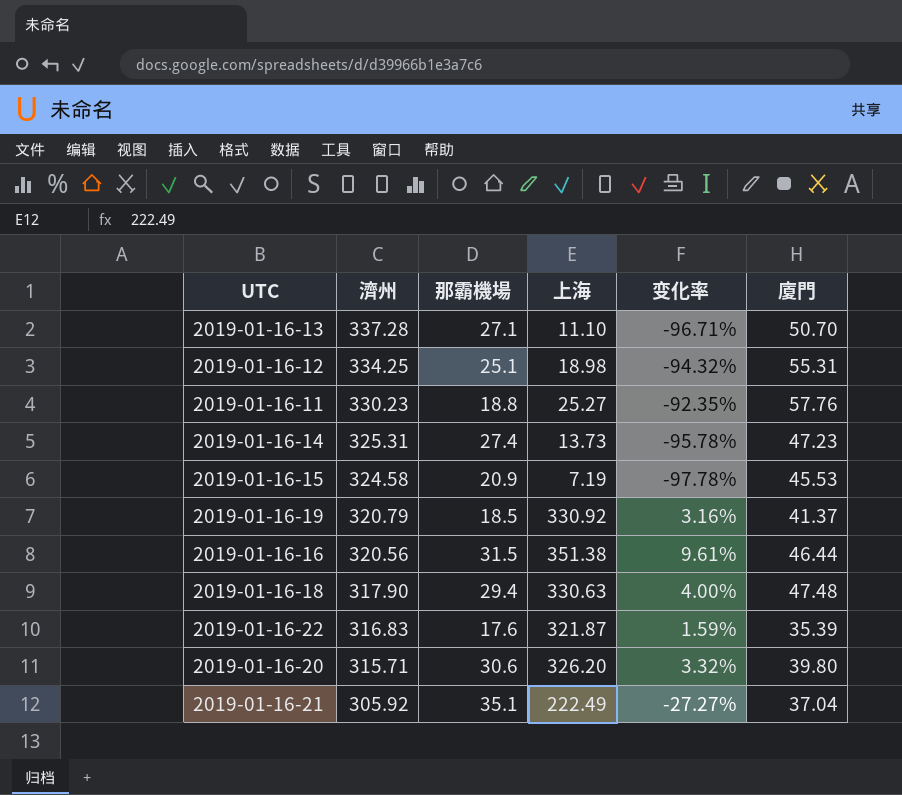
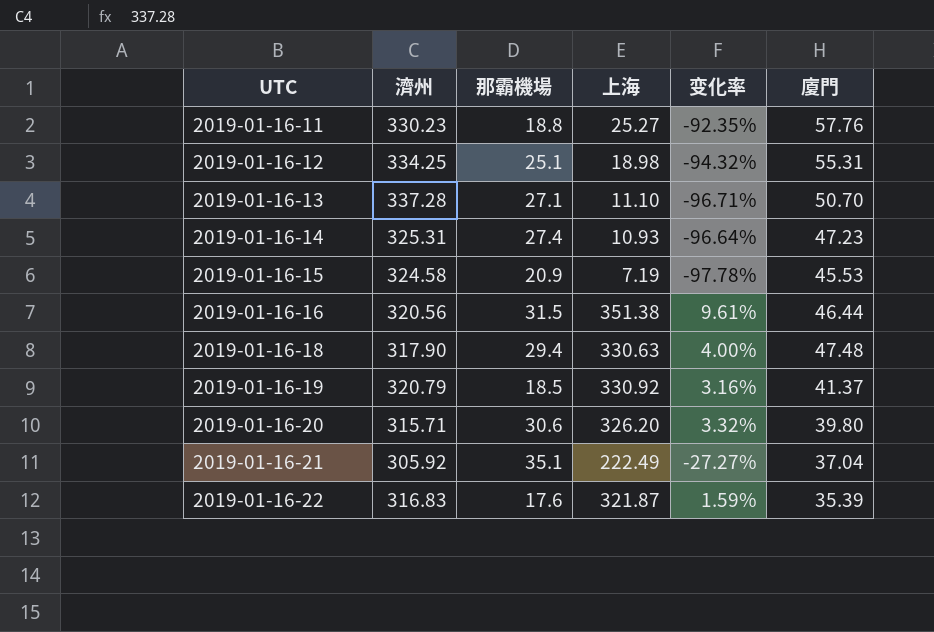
row order: 濟州 descending -> UTC ascending
2019-01-16-14 | 上海: 13.73 -> 10.93
2019-01-16-14 | 变化率: -95.78% -> -96.64%

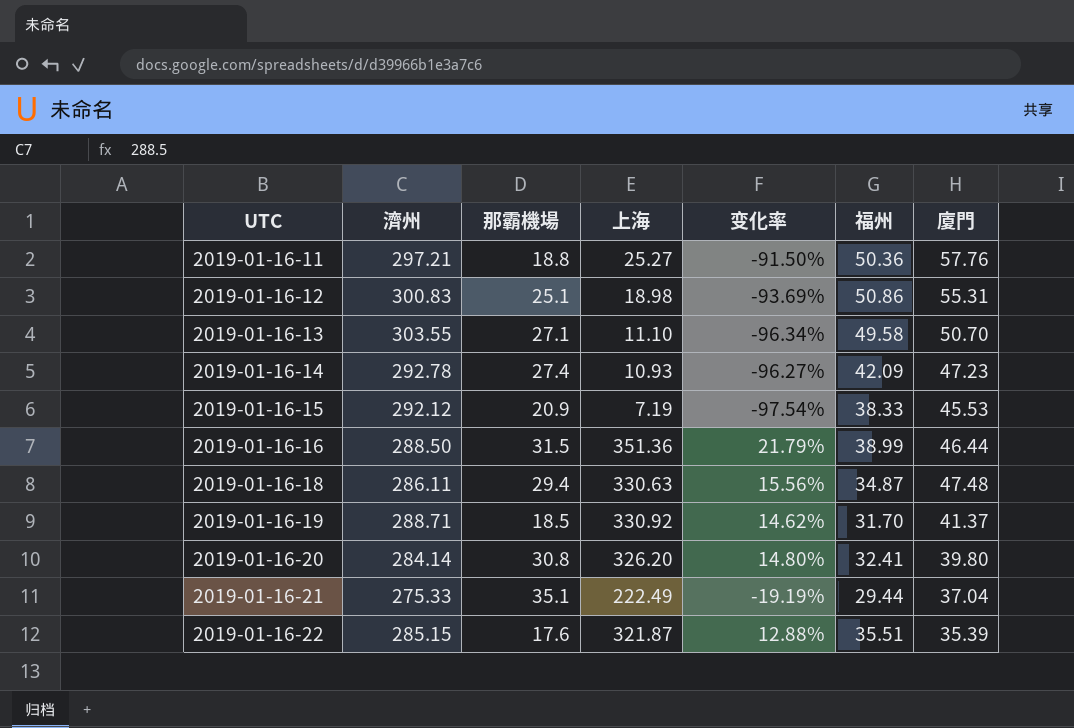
column 福州 | position: none -> 6
2019-01-16-11 | 濟州: 330.23 -> 297.21
2019-01-16-11 | 变化率: -92.35% -> -91.50%
2019-01-16-12 | 濟州: 334.25 -> 300.83
2019-01-16-12 | 变化率: -94.32% -> -93.69%
2019-01-16-13 | 濟州: 337.28 -> 303.55
2019-01-16-13 | 变化率: -96.71% -> -96.34%
2019-01-16-14 | 濟州: 325.31 -> 292.78
2019-01-16-14 | 变化率: -96.64% -> -96.27%
2019-01-16-15 | 濟州: 324.58 -> 292.12
2019-01-16-15 | 变化率: -97.78% -> -97.54%
2019-01-16-16 | 濟州: 320.56 -> 288.50
2019-01-16-16 | 上海: 351.38 -> 351.36
2019-01-16-16 | 变化率: 9.61% -> 21.79%
2019-01-16-18 | 濟州: 317.90 -> 286.11
2019-01-16-18 | 变化率: 4.00% -> 15.56%
2019-01-16-19 | 濟州: 320.79 -> 288.71
2019-01-16-19 | 变化率: 3.16% -> 14.62%
2019-01-16-20 | 濟州: 315.71 -> 284.14
2019-01-16-20 | 那霸機場: 30.6 -> 30.8
2019-01-16-20 | 变化率: 3.32% -> 14.80%
2019-01-16-21 | 濟州: 305.92 -> 275.33
2019-01-16-21 | 变化率: -27.27% -> -19.19%
2019-01-16-22 | 濟州: 316.83 -> 285.15
2019-01-16-22 | 变化率: 1.59% -> 12.88%

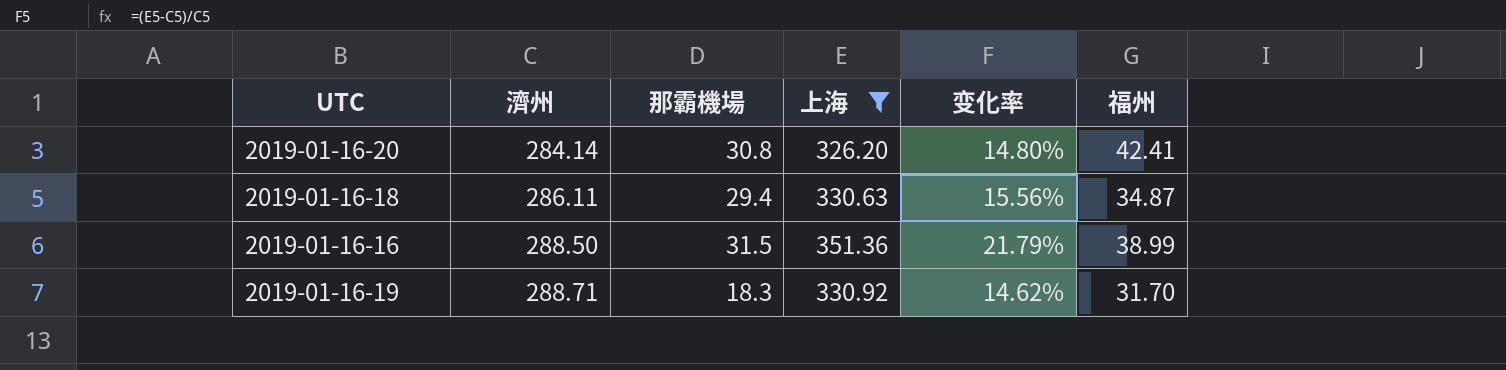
filter: none -> 上海 >= 326.20
row order: UTC ascending -> 濟州 ascending
column 廈門 | position: 7 -> none
2019-01-16-20 | 福州: 32.41 -> 42.41
2019-01-16-19 | 那霸機場: 18.5 -> 18.3

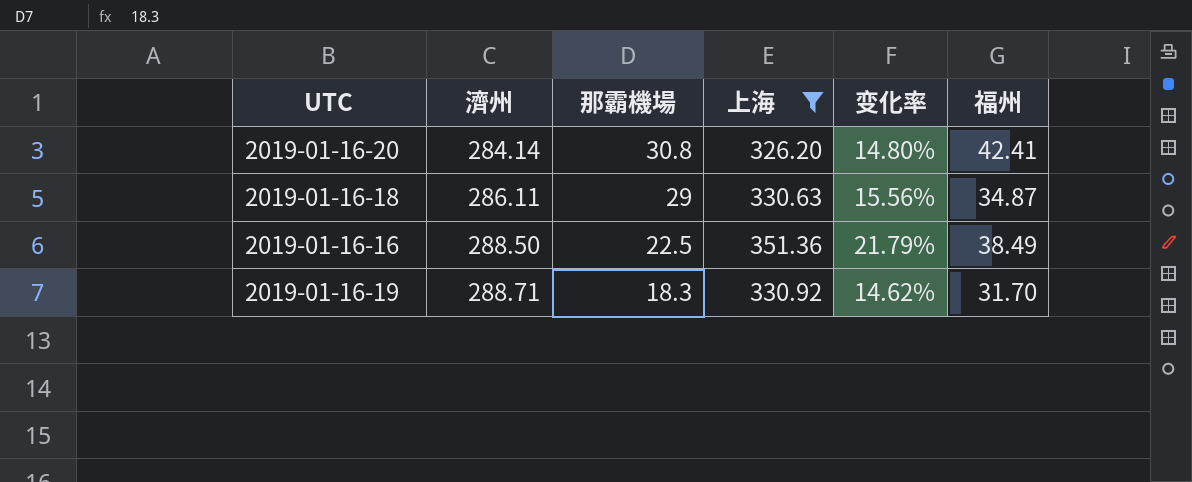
2019-01-16-18 | 那霸機場: 29.4 -> 29
2019-01-16-16 | 那霸機場: 31.5 -> 22.5
2019-01-16-16 | 福州: 38.99 -> 38.49

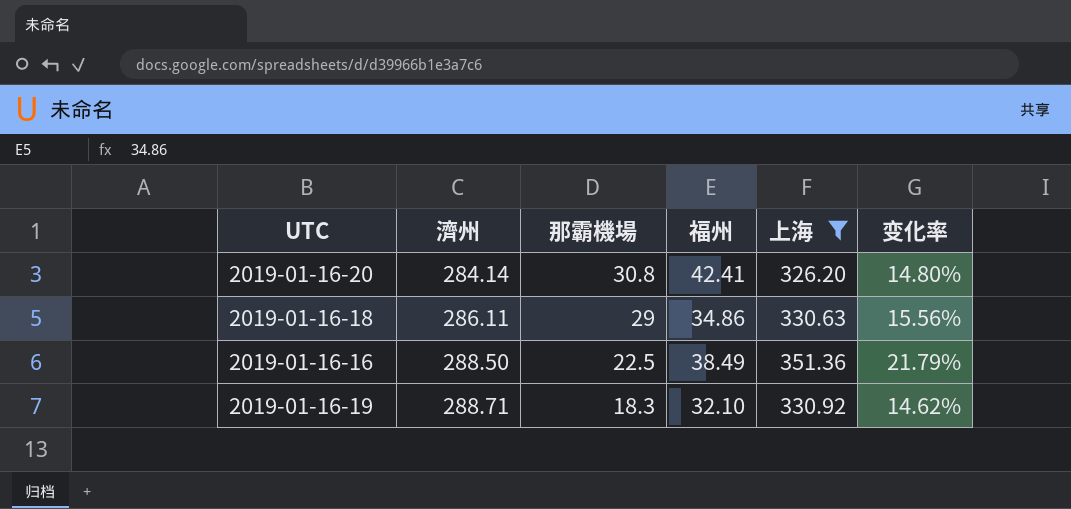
column 福州 | position: 6 -> 4
2019-01-16-18 | 福州: 34.87 -> 34.86
2019-01-16-19 | 福州: 31.70 -> 32.10

